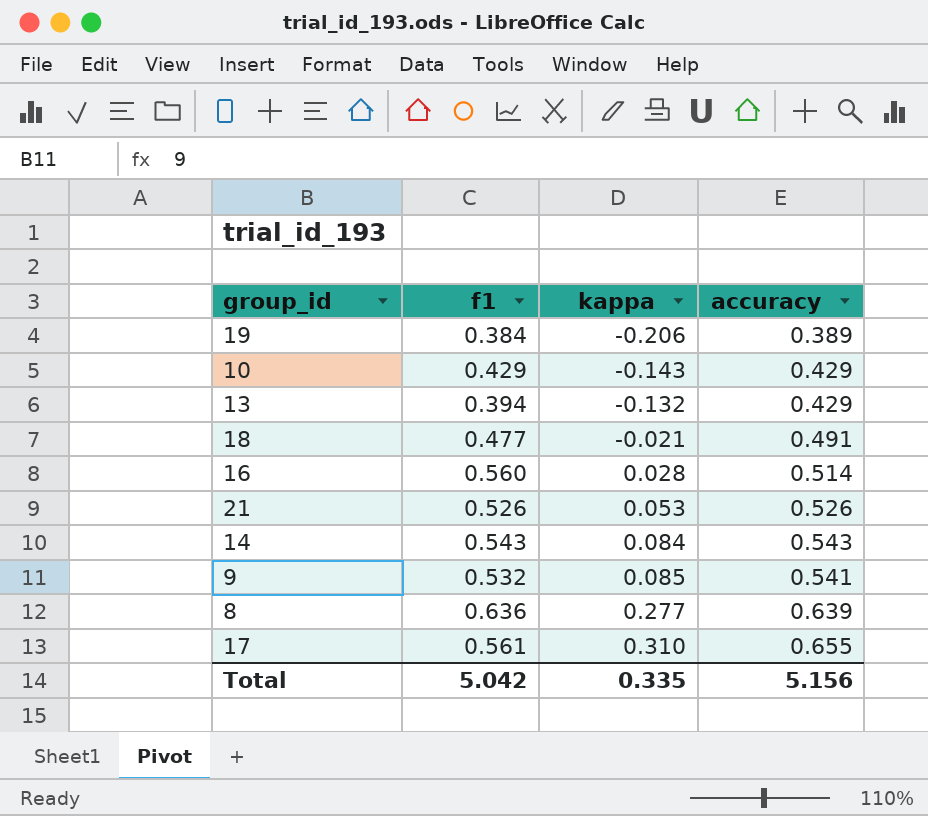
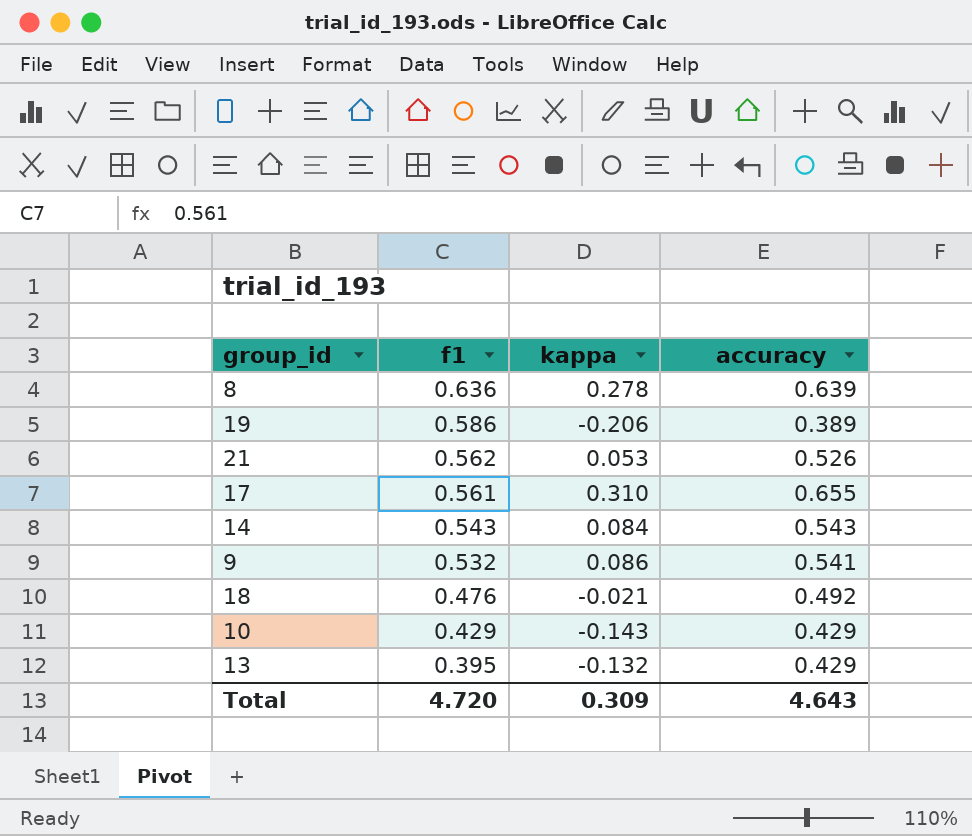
row order: kappa ascending -> f1 descending
row 16: 0.560 | 0.028 | 0.514 -> none
8 | kappa: 0.277 -> 0.278
19 | f1: 0.384 -> 0.586
21 | f1: 0.526 -> 0.562
9 | kappa: 0.085 -> 0.086
18 | f1: 0.477 -> 0.476
18 | accuracy: 0.491 -> 0.492
13 | f1: 0.394 -> 0.395
Total | f1: 5.042 -> 4.720
Total | kappa: 0.335 -> 0.309
Total | accuracy: 5.156 -> 4.643

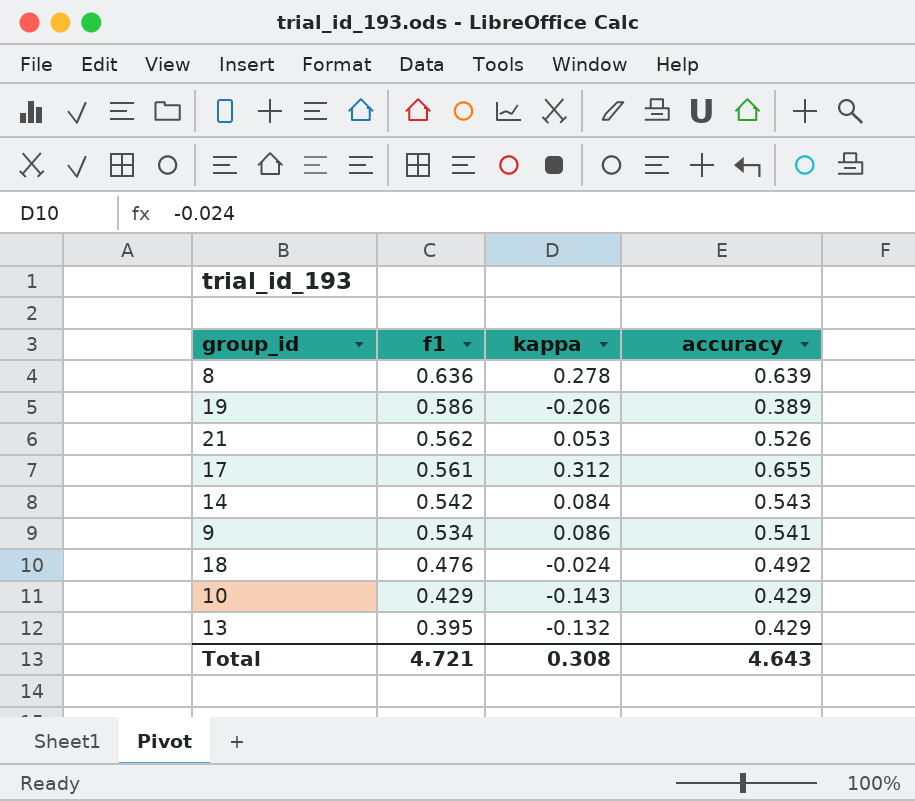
17 | kappa: 0.310 -> 0.312
14 | f1: 0.543 -> 0.542
9 | f1: 0.532 -> 0.534
18 | kappa: -0.021 -> -0.024
Total | f1: 4.720 -> 4.721
Total | kappa: 0.309 -> 0.308

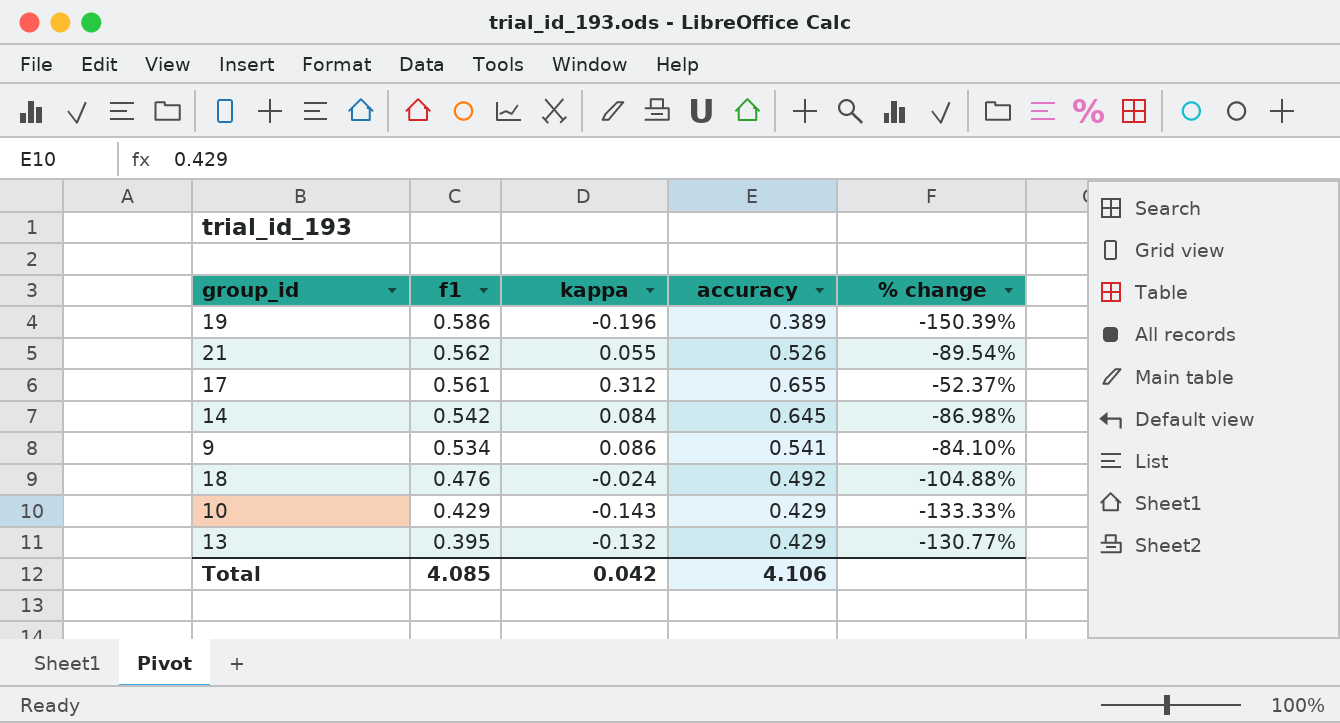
column % change | formula: none -> ([kappa] - [accuracy]) / [accuracy]
row 8: 0.636 | 0.278 | 0.639 -> none
19 | kappa: -0.206 -> -0.196
21 | kappa: 0.053 -> 0.055
14 | accuracy: 0.543 -> 0.645
Total | f1: 4.721 -> 4.085
Total | kappa: 0.308 -> 0.042
Total | accuracy: 4.643 -> 4.106

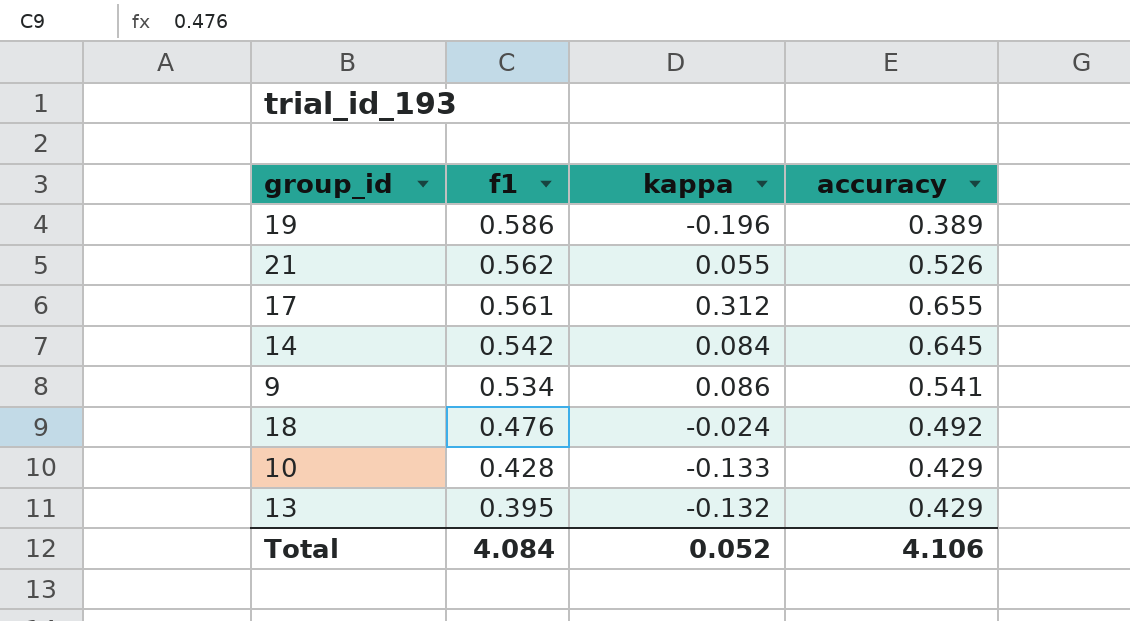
column % change | formula: ([kappa] - [accuracy]) / [accuracy] -> none
10 | f1: 0.429 -> 0.428
10 | kappa: -0.143 -> -0.133
Total | f1: 4.085 -> 4.084
Total | kappa: 0.042 -> 0.052

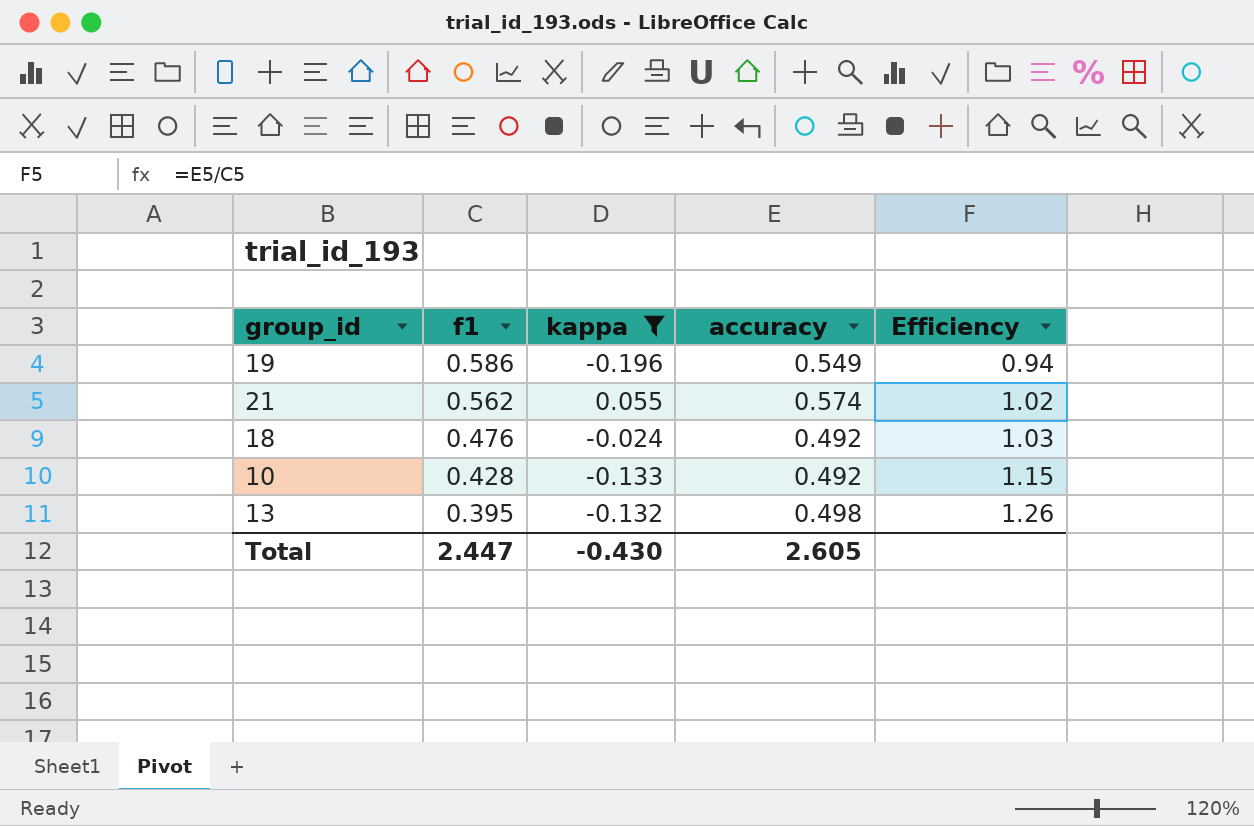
filter: none -> kappa <= 0.055
column Efficiency | formula: none -> [accuracy] / [f1]
19 | accuracy: 0.389 -> 0.549
21 | accuracy: 0.526 -> 0.574
10 | accuracy: 0.429 -> 0.492
13 | accuracy: 0.429 -> 0.498
Total | f1: 4.084 -> 2.447
Total | kappa: 0.052 -> -0.430
Total | accuracy: 4.106 -> 2.605

